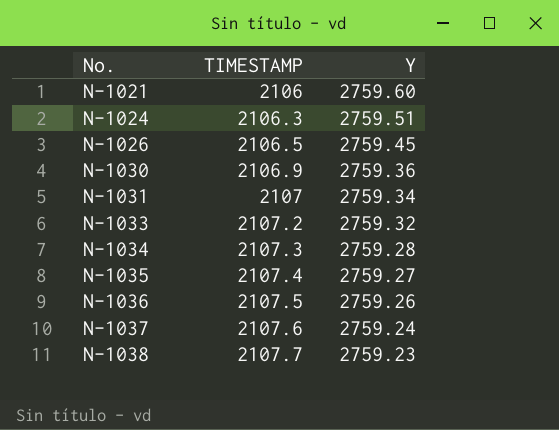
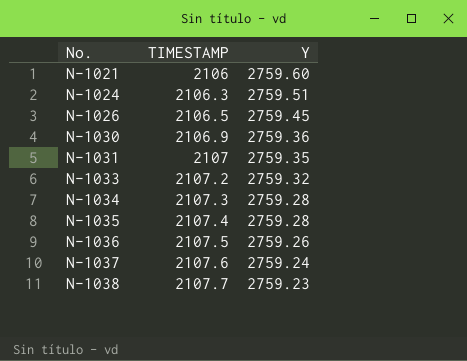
N-1031 | Y: 2759.34 -> 2759.35
N-1035 | Y: 2759.27 -> 2759.28

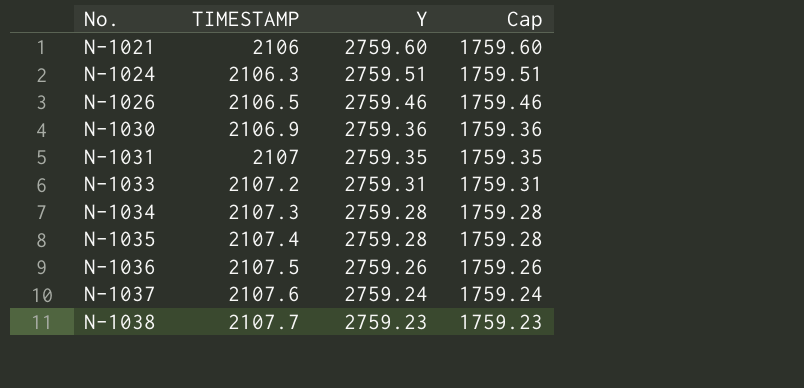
column Cap | formula: none -> [Y] - 1000
N-1026 | Y: 2759.45 -> 2759.46
N-1033 | Y: 2759.32 -> 2759.31

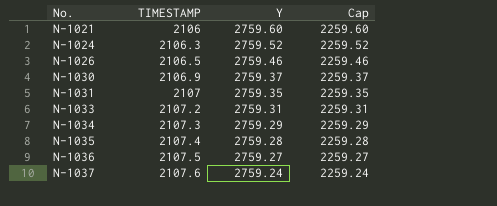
column Cap | formula: [Y] - 1000 -> [Y] - 500
row N-1038: 2107.7 | 2759.23 | 1759.23 -> none
N-1024 | Y: 2759.51 -> 2759.52
N-1030 | Y: 2759.36 -> 2759.37
N-1034 | Y: 2759.28 -> 2759.29
N-1036 | Y: 2759.26 -> 2759.27

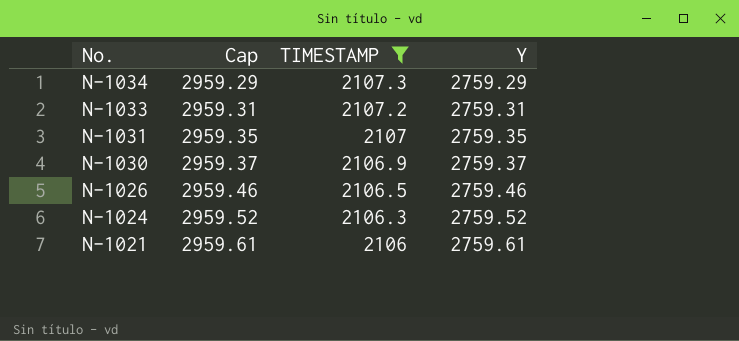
filter: none -> TIMESTAMP <= 2107.3
row order: No. ascending -> No. descending
column Cap | formula: [Y] - 500 -> [Y] + 200
column Cap | position: 4 -> 2
N-1021 | Y: 2759.60 -> 2759.61

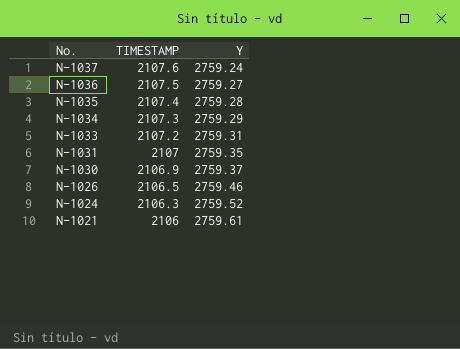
filter: TIMESTAMP <= 2107.3 -> none
column Cap | formula: [Y] + 200 -> none

